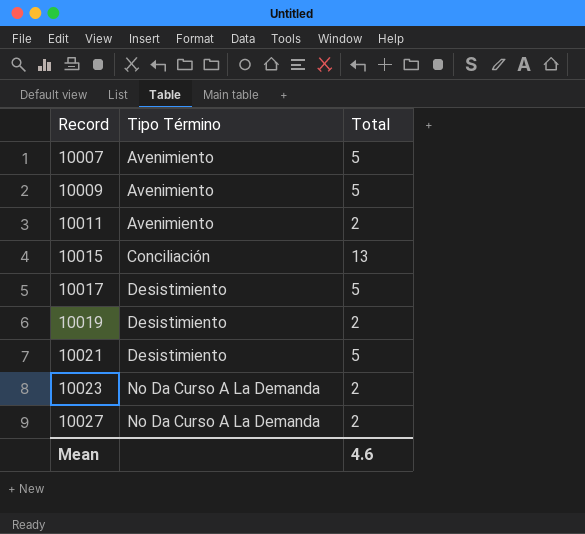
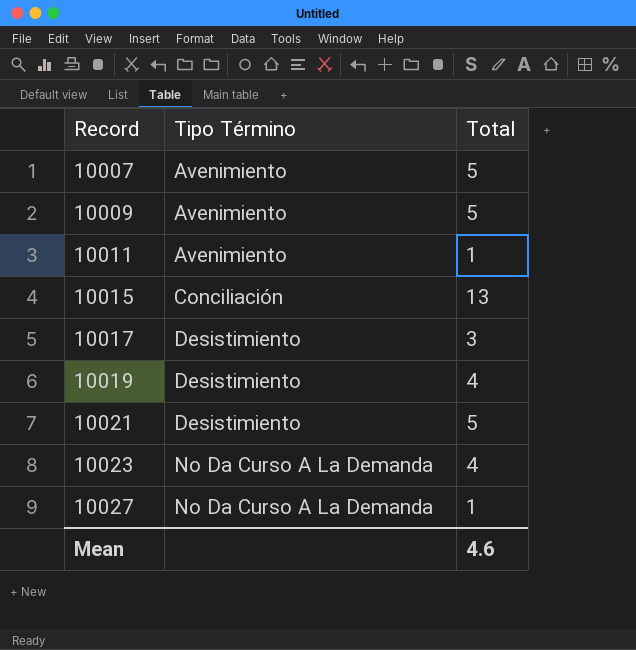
10011 | Total: 2 -> 1
10017 | Total: 5 -> 3
10019 | Total: 2 -> 4
10023 | Total: 2 -> 4
10027 | Total: 2 -> 1

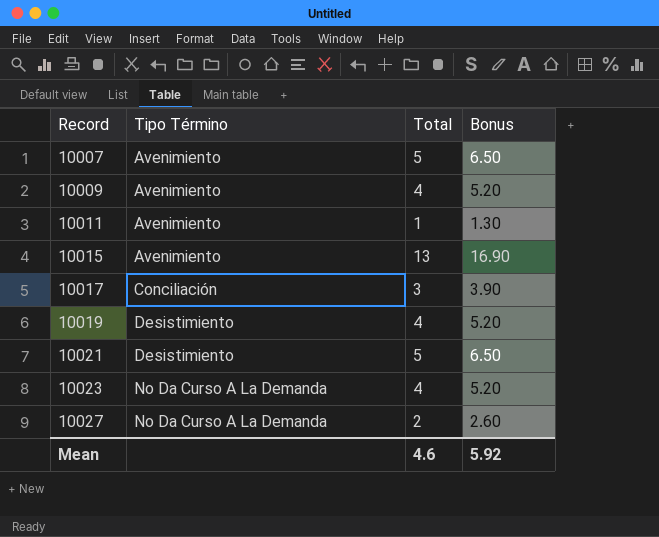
column Bonus | formula: none -> [Total] * 1.3
10009 | Total: 5 -> 4
10015 | Tipo Término: Conciliación -> Avenimiento
10017 | Tipo Término: Desistimiento -> Conciliación
10027 | Total: 1 -> 2

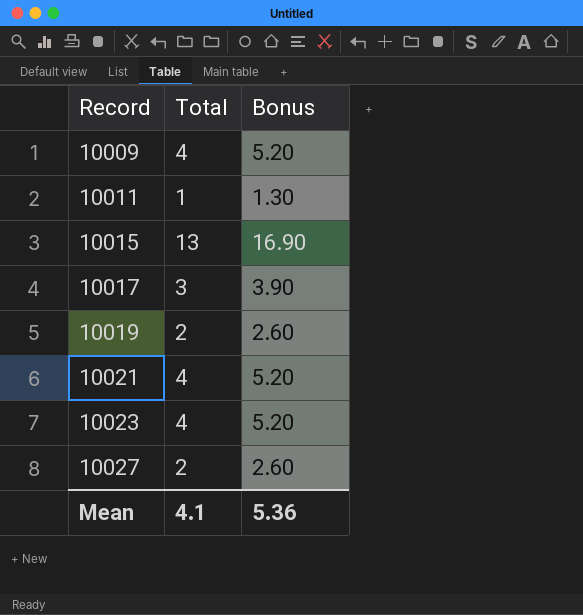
column Tipo Término | position: 2 -> none
row 10007: Avenimiento | 5 | 6.50 -> none
10019 | Total: 4 -> 2
10019 | Bonus: 5.20 -> 2.60
10021 | Total: 5 -> 4
10021 | Bonus: 6.50 -> 5.20
Mean | Total: 4.6 -> 4.1
Mean | Bonus: 5.92 -> 5.36

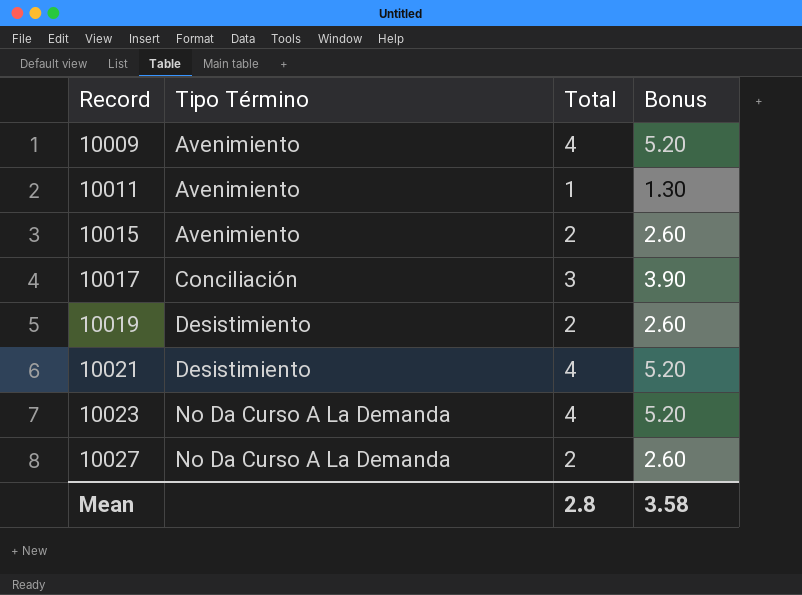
column Tipo Término | position: none -> 2
10015 | Total: 13 -> 2
10015 | Bonus: 16.90 -> 2.60
Mean | Total: 4.1 -> 2.8
Mean | Bonus: 5.36 -> 3.58

